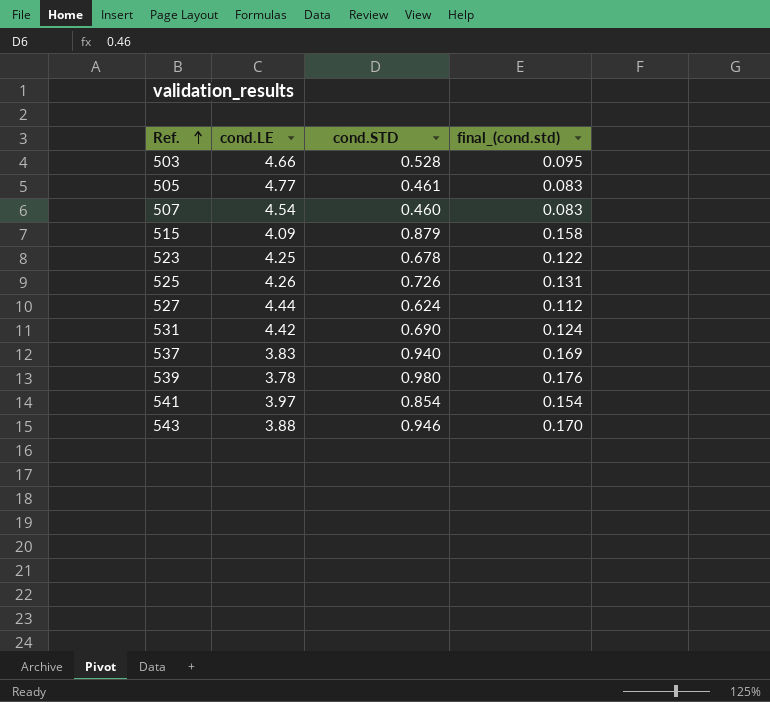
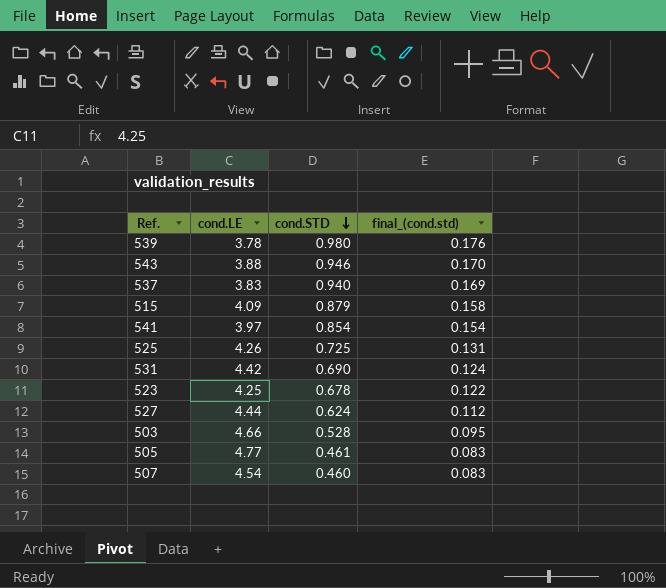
row order: Ref. ascending -> cond.STD descending
525 | cond.STD: 0.726 -> 0.725

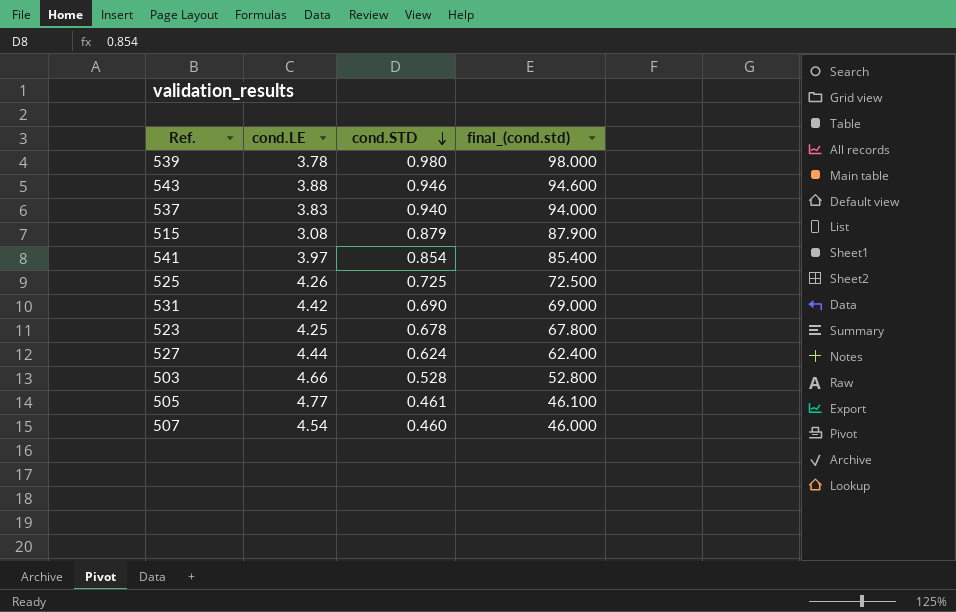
column final_(cond.std) | formula: [cond.STD] * 0.18 -> [cond.STD] * 100
515 | cond.LE: 4.09 -> 3.08

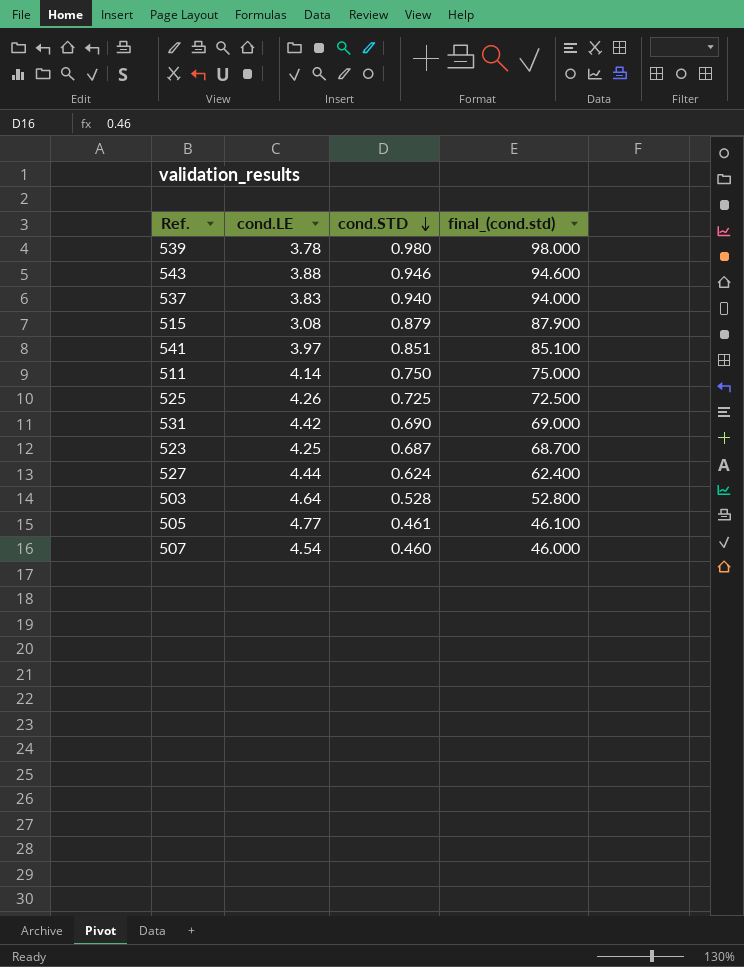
541 | cond.STD: 0.854 -> 0.851
541 | final_(cond.std): 85.400 -> 85.100
row 511: none -> 4.14 | 0.750 | 75.000
523 | cond.STD: 0.678 -> 0.687
523 | final_(cond.std): 67.800 -> 68.700
503 | cond.LE: 4.66 -> 4.64

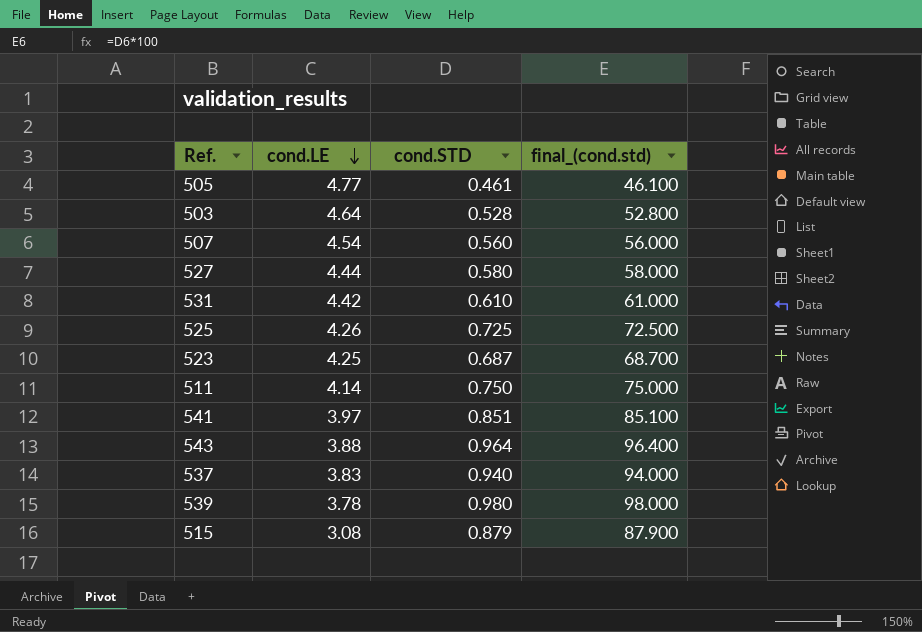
row order: cond.STD descending -> cond.LE descending
507 | cond.STD: 0.460 -> 0.560
507 | final_(cond.std): 46.000 -> 56.000
527 | cond.STD: 0.624 -> 0.580
527 | final_(cond.std): 62.400 -> 58.000
531 | cond.STD: 0.690 -> 0.610
531 | final_(cond.std): 69.000 -> 61.000
543 | cond.STD: 0.946 -> 0.964
543 | final_(cond.std): 94.600 -> 96.400

